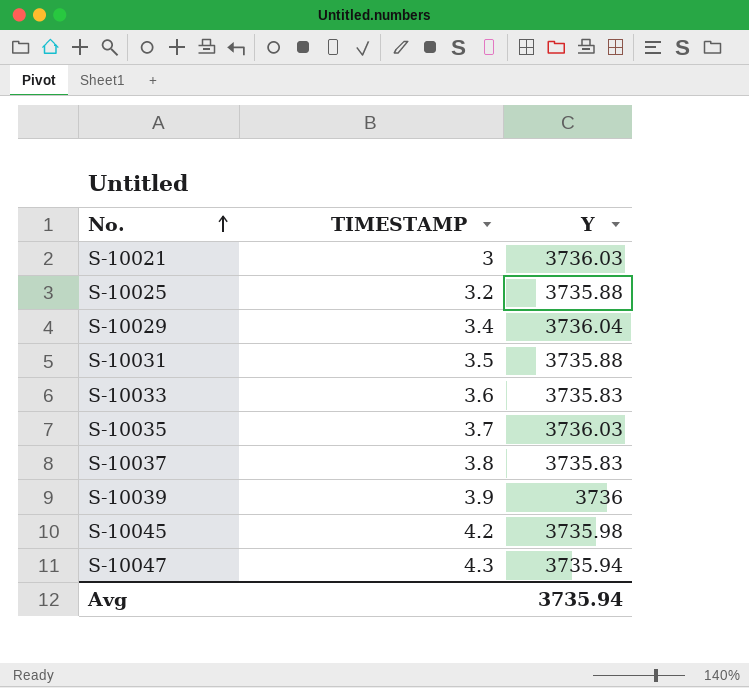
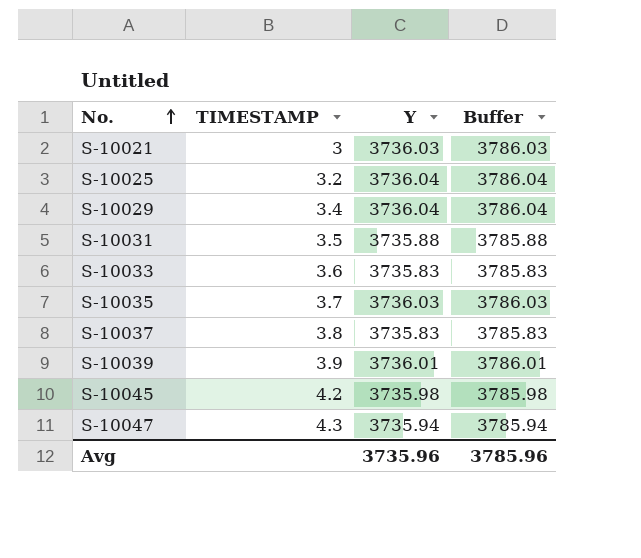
column Buffer | formula: none -> [Y] + 50
S-10025 | Y: 3735.88 -> 3736.04
S-10039 | Y: 3736 -> 3736.01
Avg | Y: 3735.94 -> 3735.96

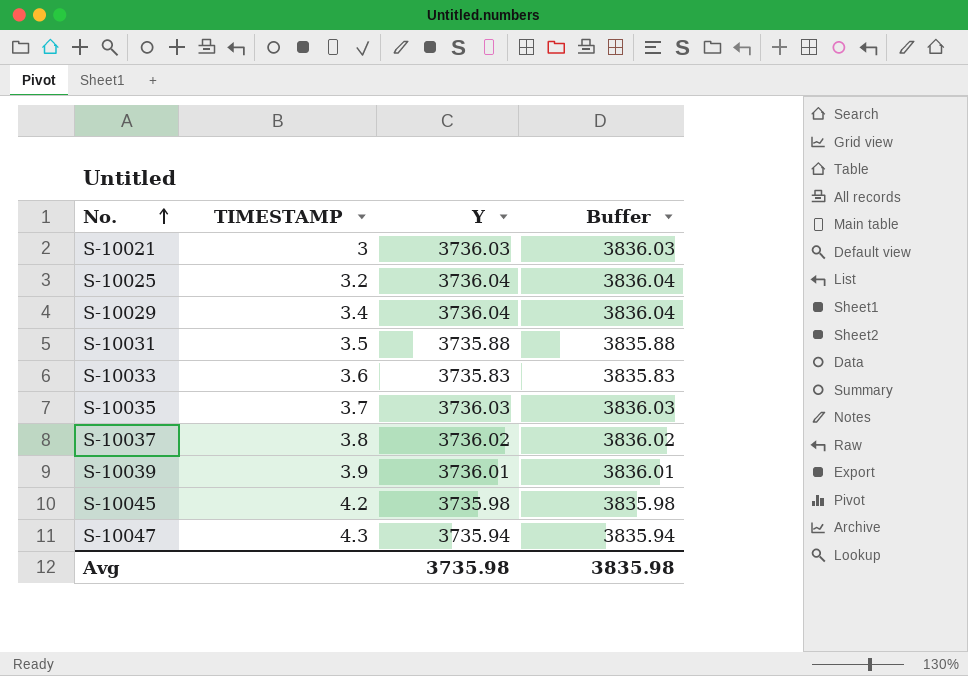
column Buffer | formula: [Y] + 50 -> [Y] + 100
S-10037 | Y: 3735.83 -> 3736.02
Avg | Y: 3735.96 -> 3735.98
Avg | Buffer: 3785.96 -> 3835.98

